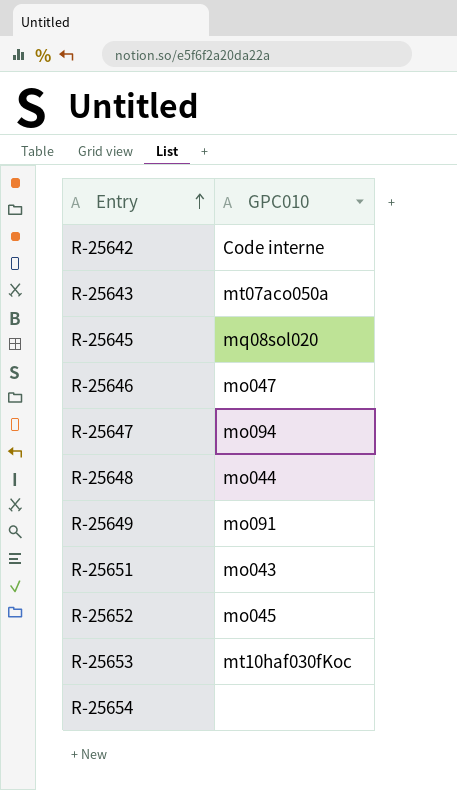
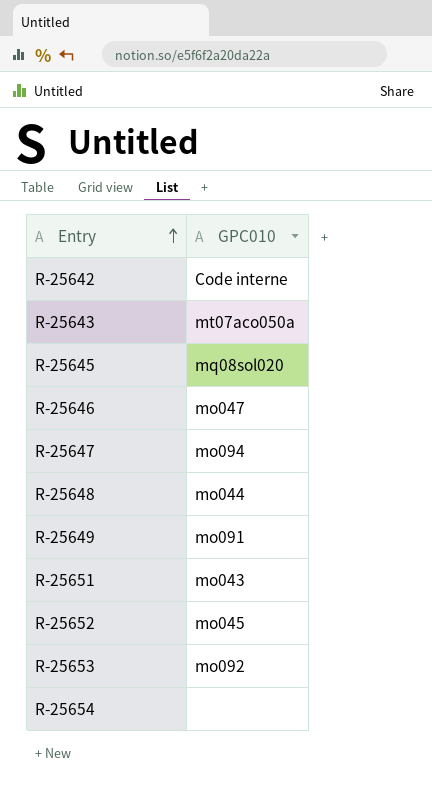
R-25653 | GPC010: mt10haf030fKoc -> mo092

